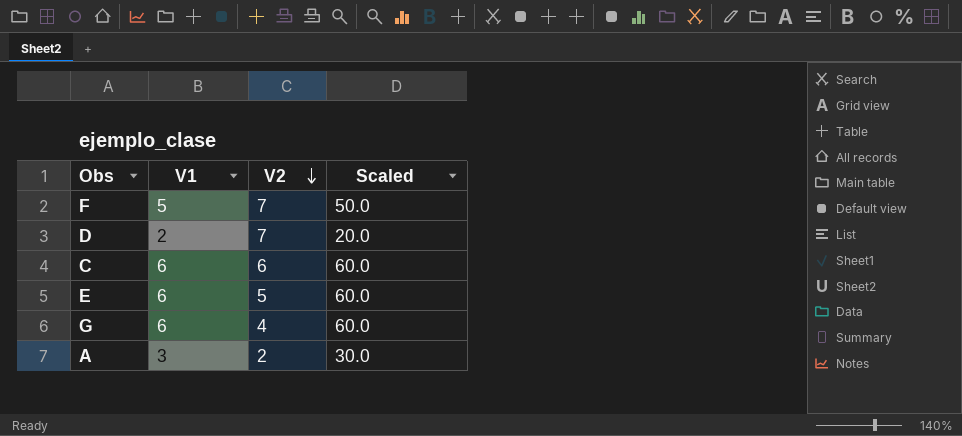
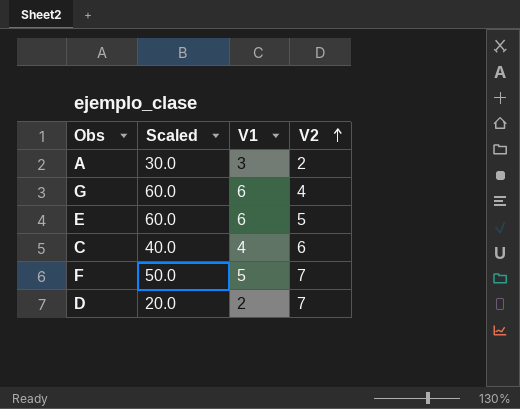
row order: V2 descending -> V2 ascending
column Scaled | position: 4 -> 2
C | Scaled: 60.0 -> 40.0
C | V1: 6 -> 4

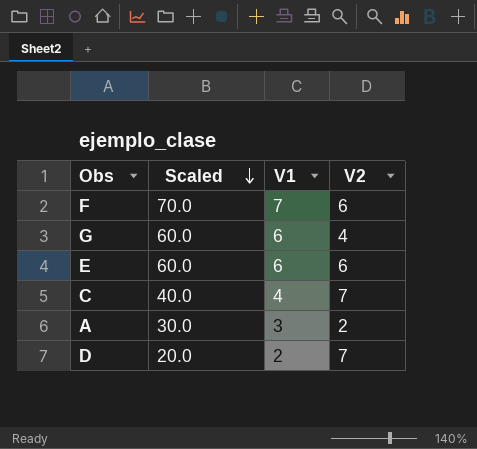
row order: V2 ascending -> Scaled descending
F | Scaled: 50.0 -> 70.0
F | V1: 5 -> 7
F | V2: 7 -> 6
E | V2: 5 -> 6
C | V2: 6 -> 7

